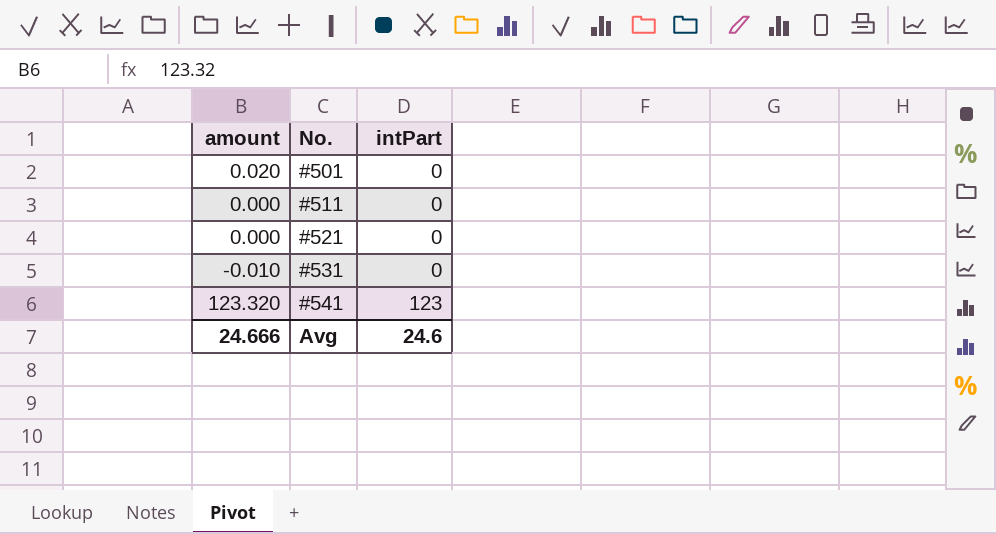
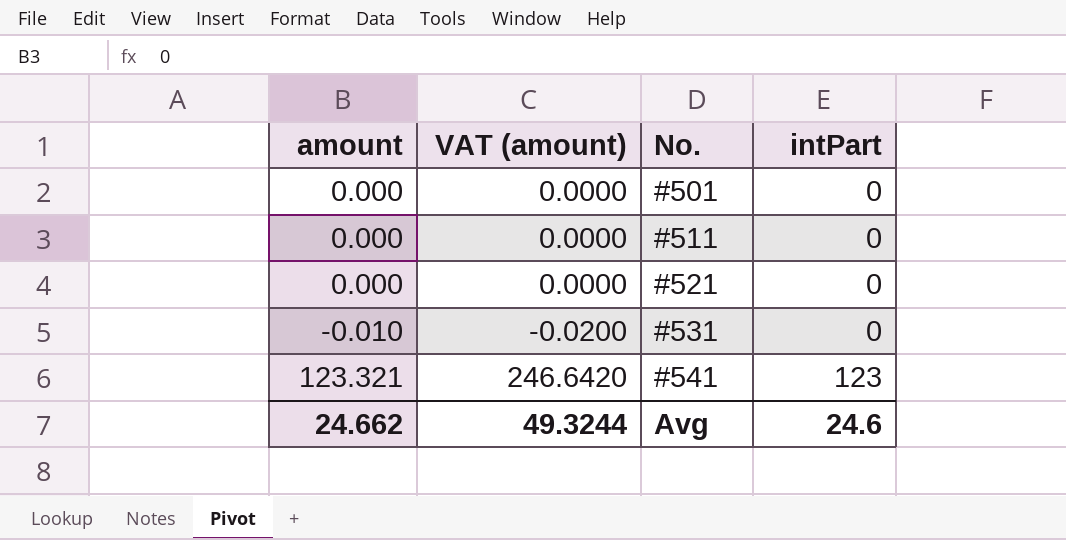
column VAT (amount) | formula: none -> [amount] * 2
#501 | amount: 0.020 -> 0.000
#541 | amount: 123.320 -> 123.321
Avg | amount: 24.666 -> 24.662

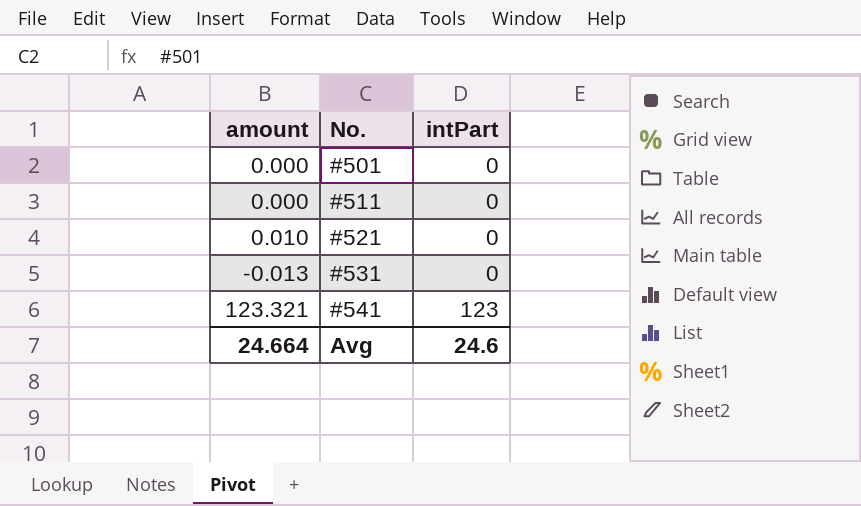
column VAT (amount) | formula: [amount] * 2 -> none
#521 | amount: 0.000 -> 0.010
#531 | amount: -0.010 -> -0.013
Avg | amount: 24.662 -> 24.664

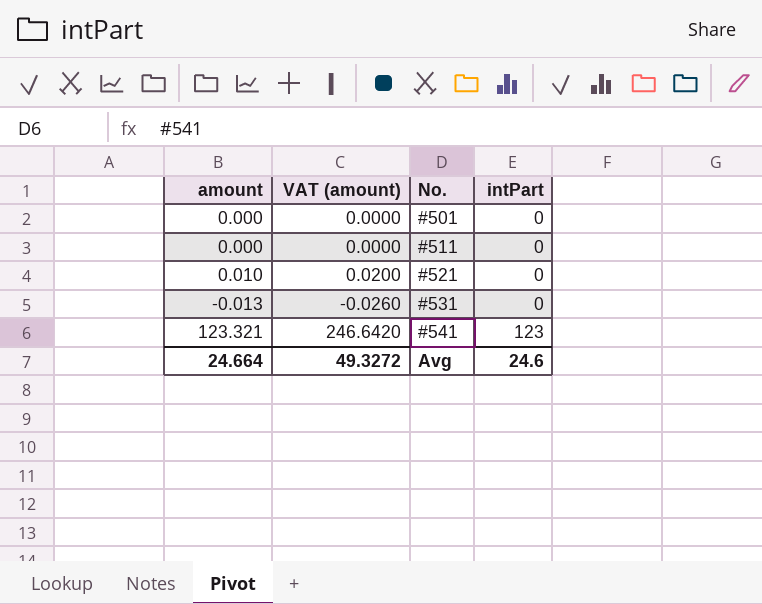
column VAT (amount) | formula: none -> [amount] * 2

